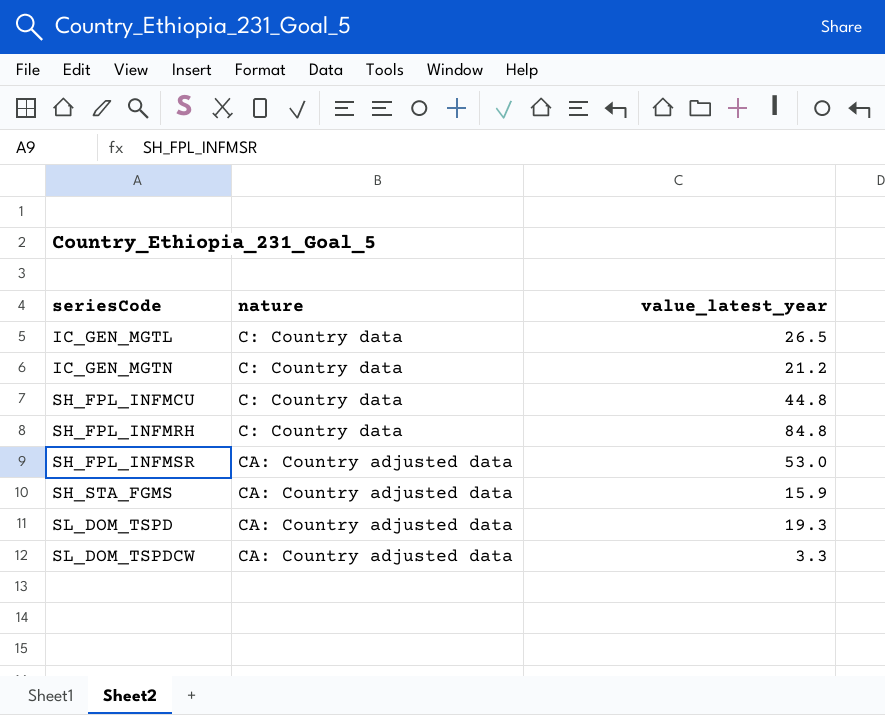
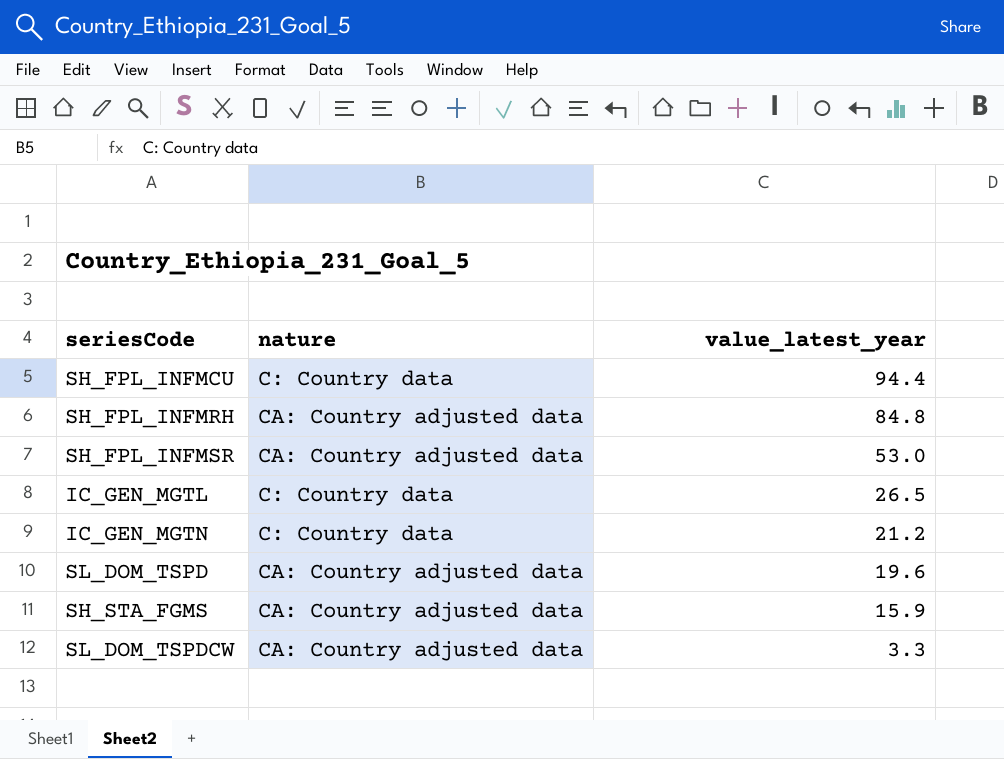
row order: seriesCode ascending -> value_latest_year descending
SH_FPL_INFMCU | value_latest_year: 44.8 -> 94.4
SH_FPL_INFMRH | nature: C: Country data -> CA: Country adjusted data
SL_DOM_TSPD | value_latest_year: 19.3 -> 19.6

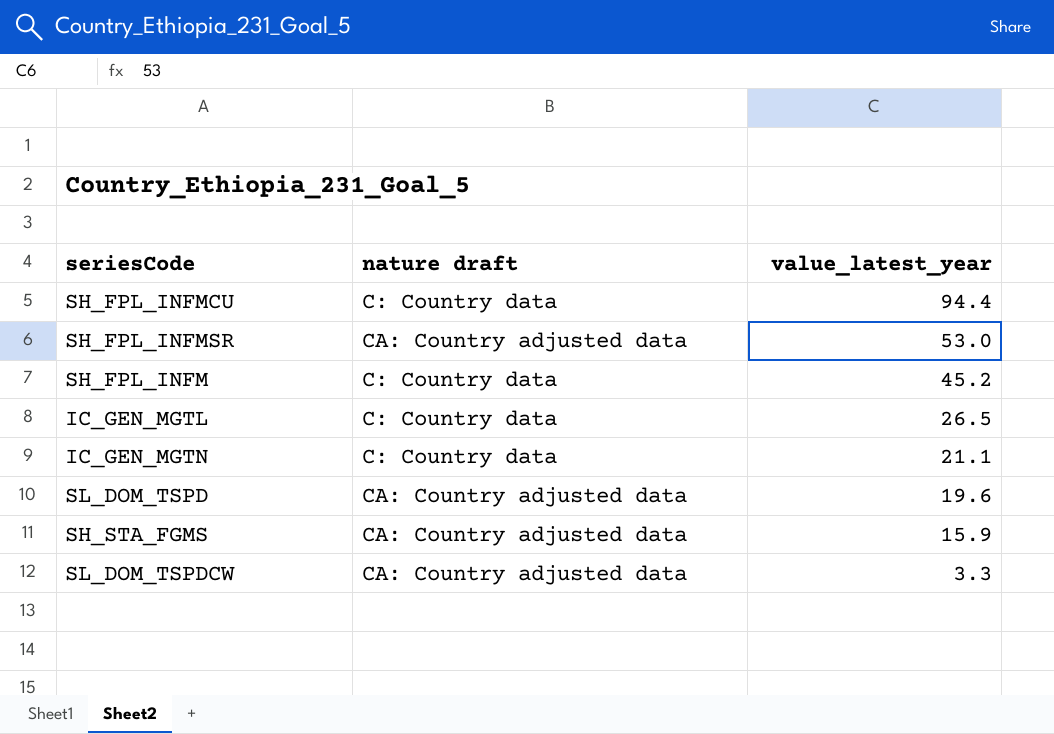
column name: nature -> nature draft
row SH_FPL_INFMRH: CA: Country adjusted data | 84.8 -> none
row SH_FPL_INFM: none -> C: Country data | 45.2
IC_GEN_MGTN | value_latest_year: 21.2 -> 21.1

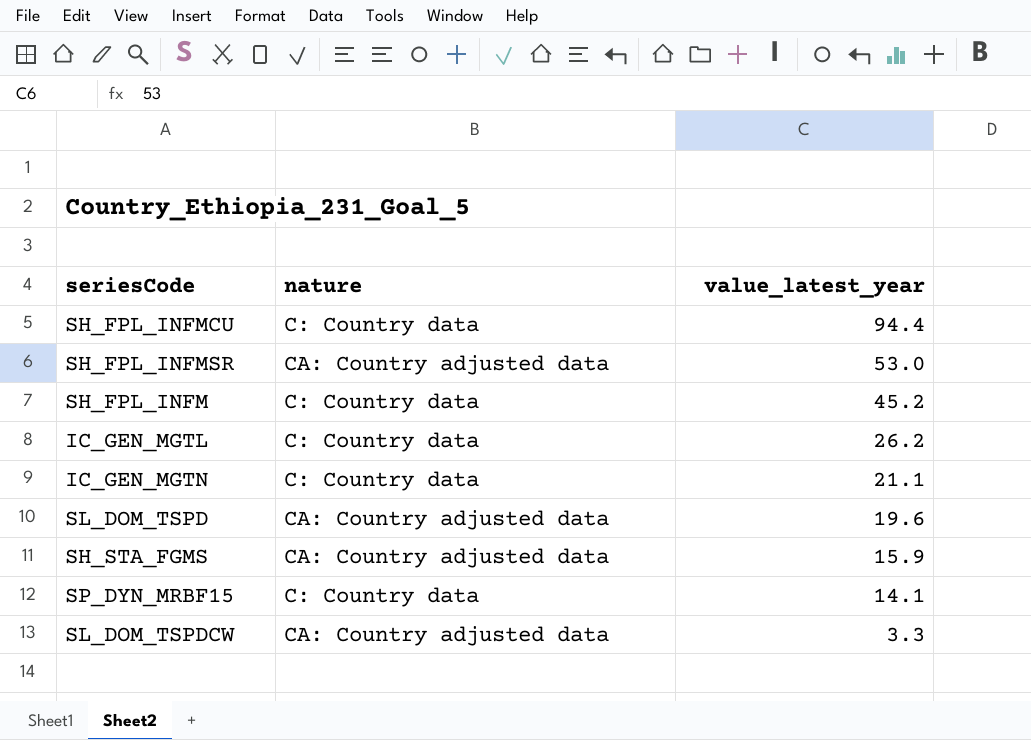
column name: nature draft -> nature
IC_GEN_MGTL | value_latest_year: 26.5 -> 26.2
row SP_DYN_MRBF15: none -> C: Country data | 14.1

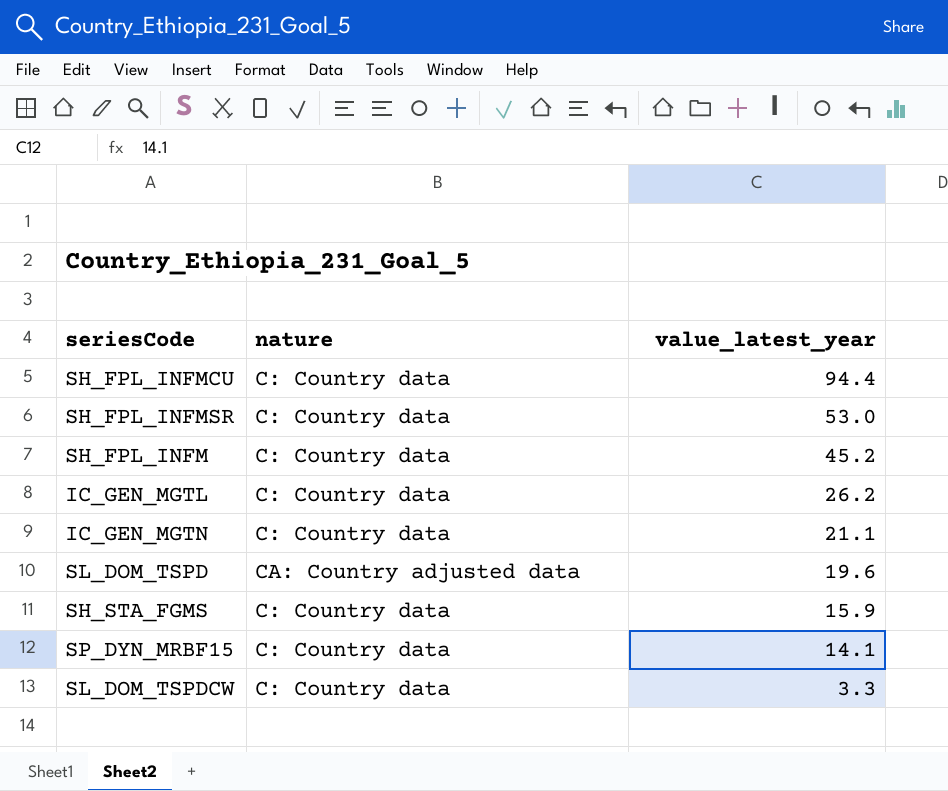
SH_FPL_INFMSR | nature: CA: Country adjusted data -> C: Country data
SH_STA_FGMS | nature: CA: Country adjusted data -> C: Country data
SL_DOM_TSPDCW | nature: CA: Country adjusted data -> C: Country data

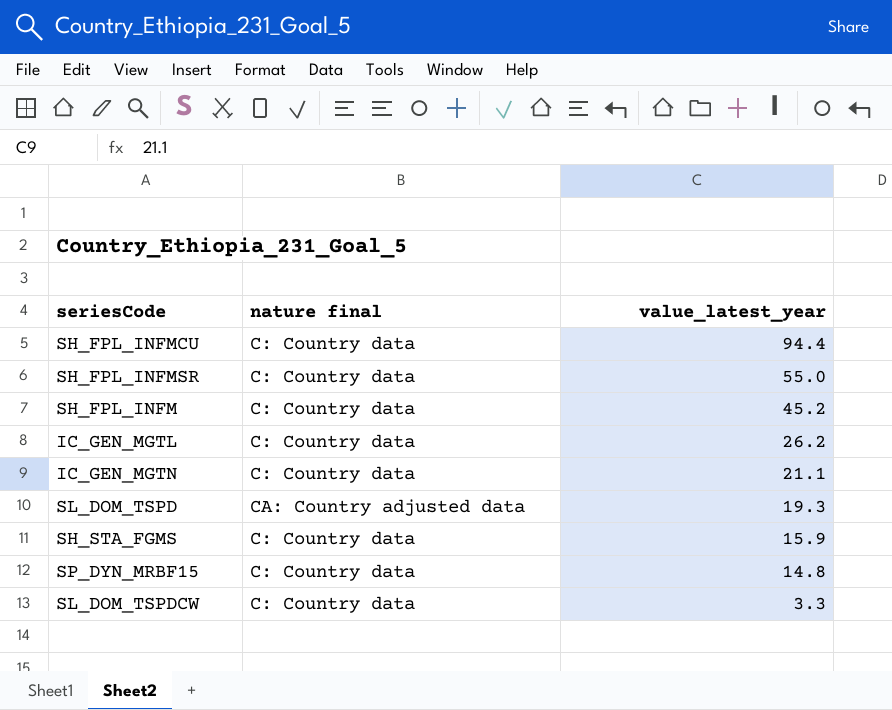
column name: nature -> nature final
SH_FPL_INFMSR | value_latest_year: 53.0 -> 55.0
SL_DOM_TSPD | value_latest_year: 19.6 -> 19.3
SP_DYN_MRBF15 | value_latest_year: 14.1 -> 14.8

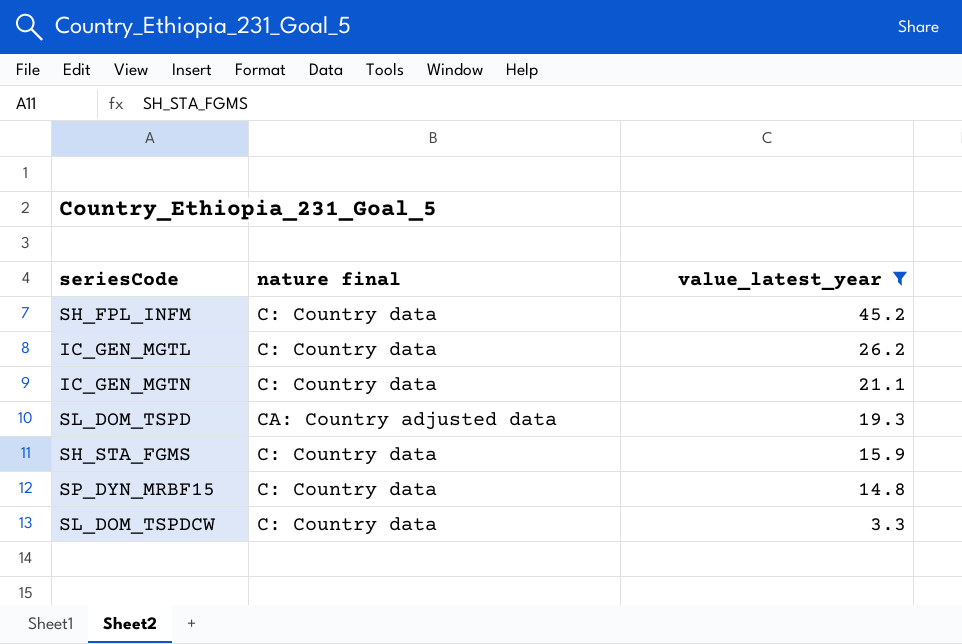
filter: none -> value_latest_year <= 45.2

